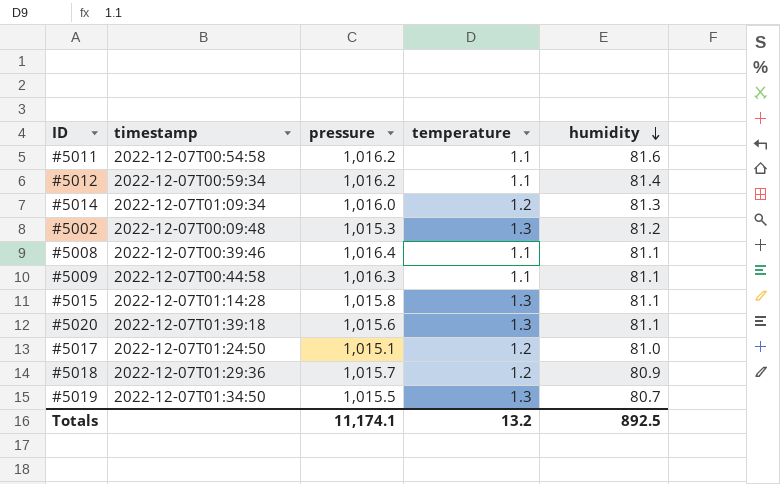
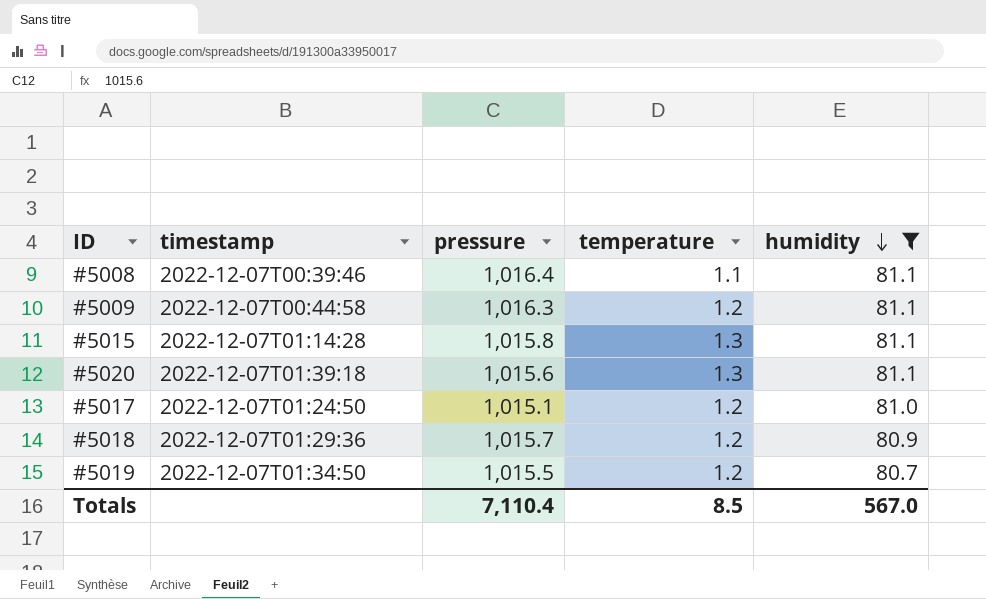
filter: none -> humidity <= 81.1
#5009 | temperature: 1.1 -> 1.2
#5019 | temperature: 1.3 -> 1.2
Totals | pressure: 11,174.1 -> 7,110.4
Totals | temperature: 13.2 -> 8.5
Totals | humidity: 892.5 -> 567.0

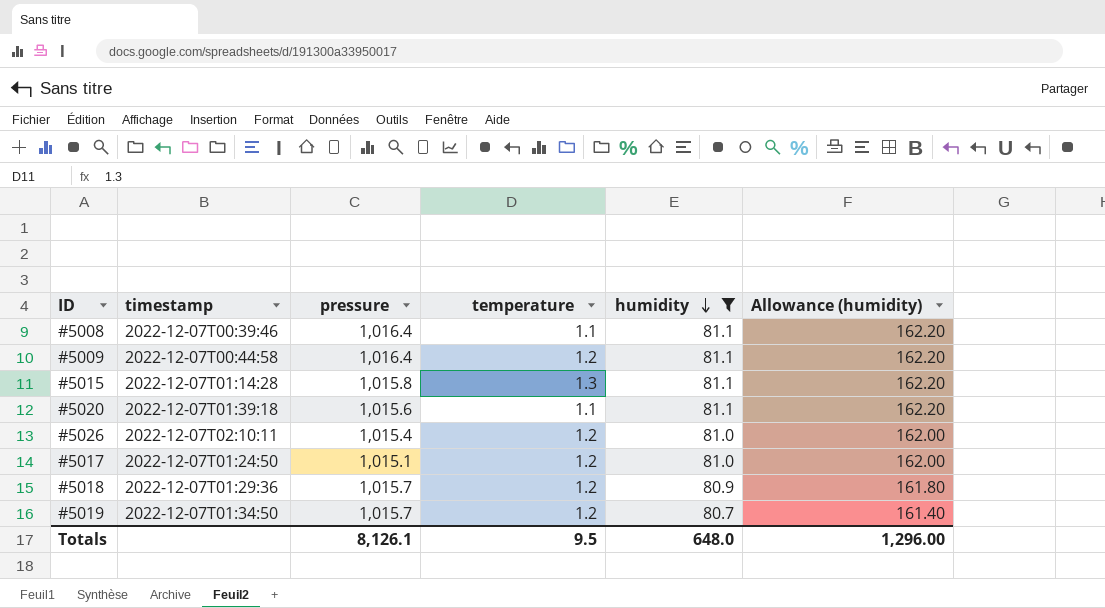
column Allowance (humidity) | formula: none -> [humidity] * 2
#5009 | pressure: 1,016.3 -> 1,016.4
#5020 | temperature: 1.3 -> 1.1
row #5026: none -> 2022-12-07T02:10:11 | 1,015.4 | 1.2 | 81.0 | 162.00
#5019 | pressure: 1,015.5 -> 1,015.7
Totals | pressure: 7,110.4 -> 8,126.1
Totals | temperature: 8.5 -> 9.5
Totals | humidity: 567.0 -> 648.0

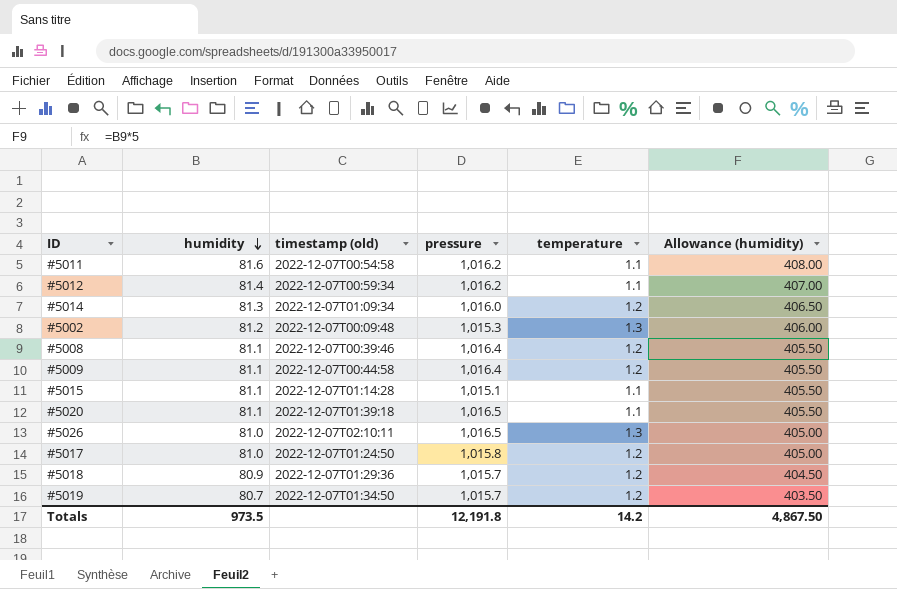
filter: humidity <= 81.1 -> none
column humidity | position: 5 -> 2
column name: timestamp -> timestamp (old)
column Allowance (humidity) | formula: [humidity] * 2 -> [humidity] * 5
#5008 | temperature: 1.1 -> 1.2
#5015 | pressure: 1,015.8 -> 1,015.1
#5015 | temperature: 1.3 -> 1.1
#5020 | pressure: 1,015.6 -> 1,016.5
#5026 | pressure: 1,015.4 -> 1,016.5
#5026 | temperature: 1.2 -> 1.3
#5017 | pressure: 1,015.1 -> 1,015.8
Totals | humidity: 648.0 -> 973.5
Totals | pressure: 8,126.1 -> 12,191.8
Totals | temperature: 9.5 -> 14.2
Totals | Allowance (humidity): 1,296.00 -> 4,867.50

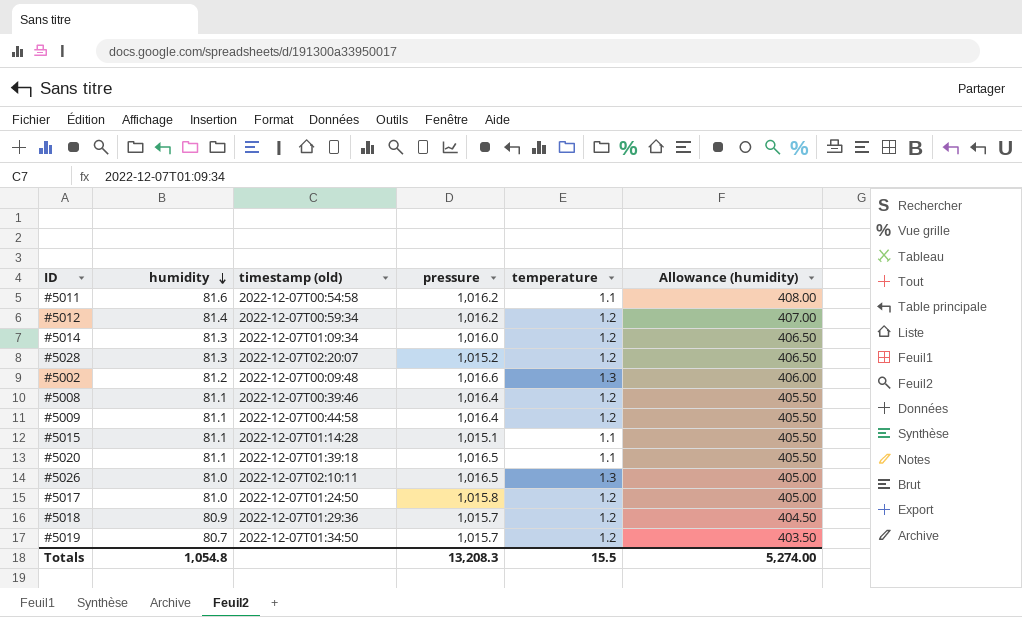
#5012 | temperature: 1.1 -> 1.2
row #5028: none -> 81.3 | 2022-12-07T02:20:07 | 1,015.2 | 1.2 | 406.50
#5002 | pressure: 1,015.3 -> 1,016.6
Totals | humidity: 973.5 -> 1,054.8
Totals | pressure: 12,191.8 -> 13,208.3
Totals | temperature: 14.2 -> 15.5
Totals | Allowance (humidity): 4,867.50 -> 5,274.00

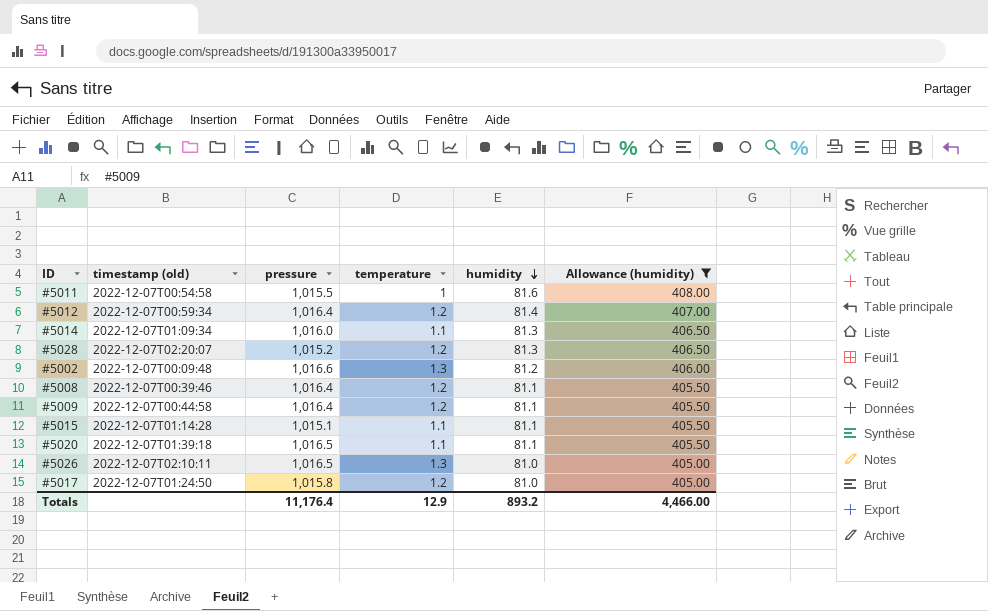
filter: none -> Allowance (humidity) >= 405.00
column humidity | position: 2 -> 5
#5011 | pressure: 1,016.2 -> 1,015.5
#5011 | temperature: 1.1 -> 1
#5012 | pressure: 1,016.2 -> 1,016.4
#5014 | temperature: 1.2 -> 1.1
Totals | pressure: 13,208.3 -> 11,176.4
Totals | temperature: 15.5 -> 12.9
Totals | humidity: 1,054.8 -> 893.2
Totals | Allowance (humidity): 5,274.00 -> 4,466.00

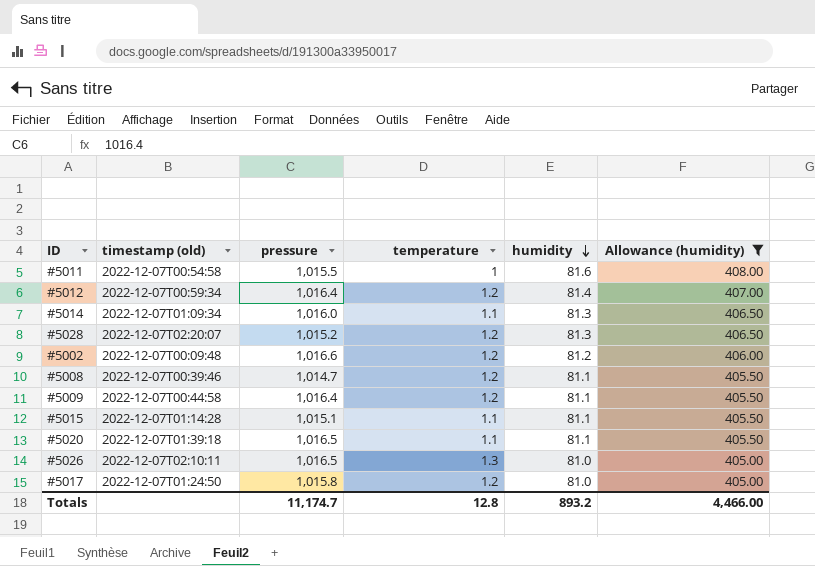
#5002 | temperature: 1.3 -> 1.2
#5008 | pressure: 1,016.4 -> 1,014.7
Totals | pressure: 11,176.4 -> 11,174.7
Totals | temperature: 12.9 -> 12.8

